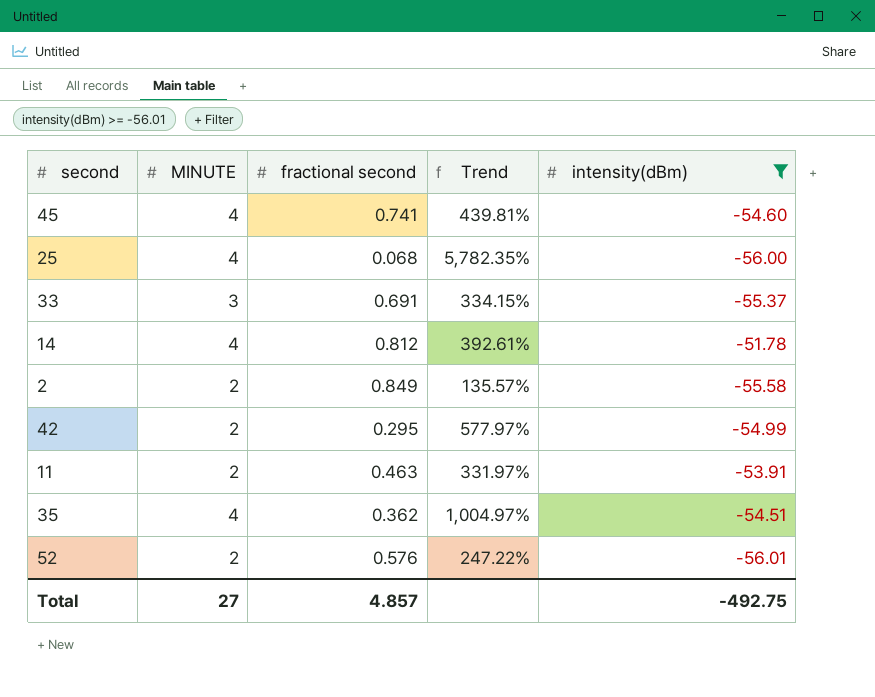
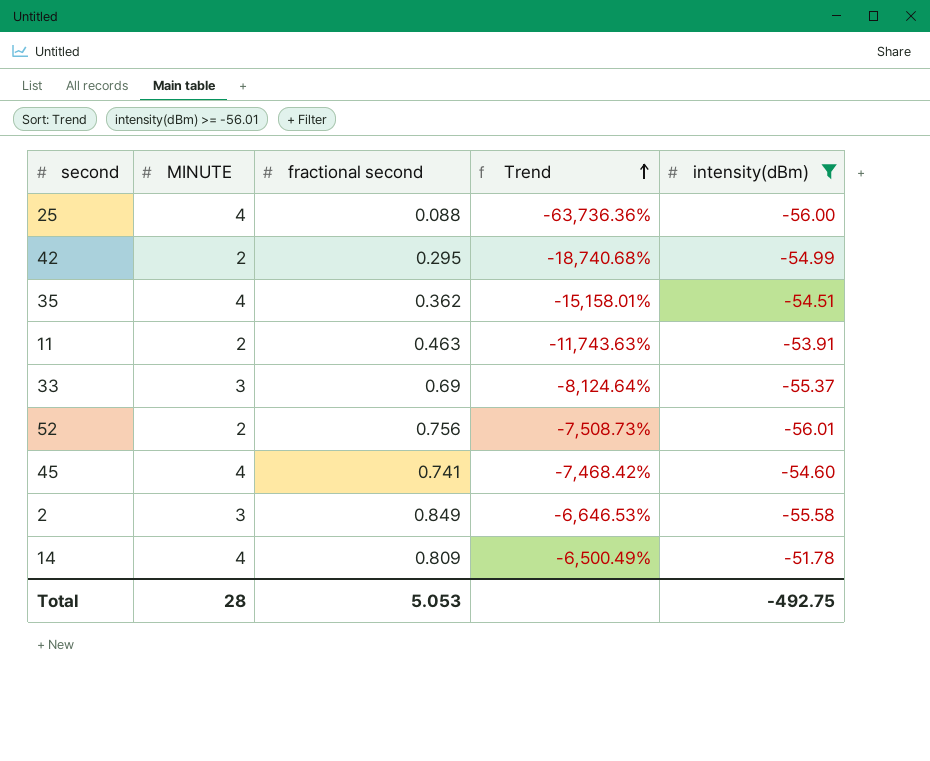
row order: none -> Trend ascending
column Trend | formula: ([MINUTE] - [fractional second]) / [fractional second] -> ([intensity(dBm)] - [fractional second]) / [fractional second]
25 | fractional second: 0.068 -> 0.088
33 | fractional second: 0.691 -> 0.69
52 | fractional second: 0.576 -> 0.756
2 | MINUTE: 2 -> 3
14 | fractional second: 0.812 -> 0.809
Total | MINUTE: 27 -> 28
Total | fractional second: 4.857 -> 5.053

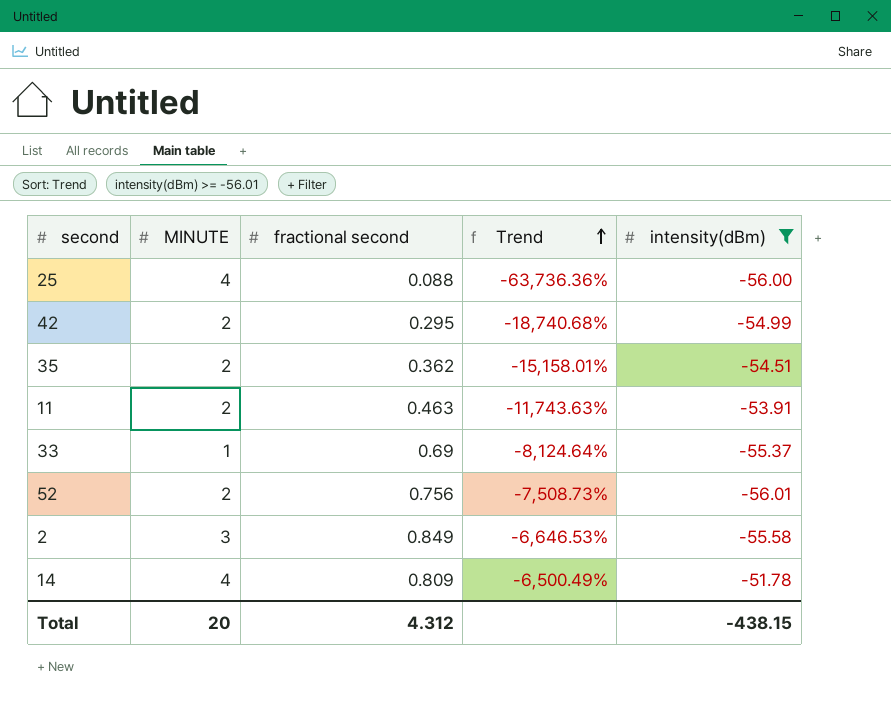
row 45: 4 | 0.741 | -7,468.42% | -54.60 -> none
35 | MINUTE: 4 -> 2
33 | MINUTE: 3 -> 1
Total | MINUTE: 28 -> 20
Total | fractional second: 5.053 -> 4.312
Total | intensity(dBm): -492.75 -> -438.15

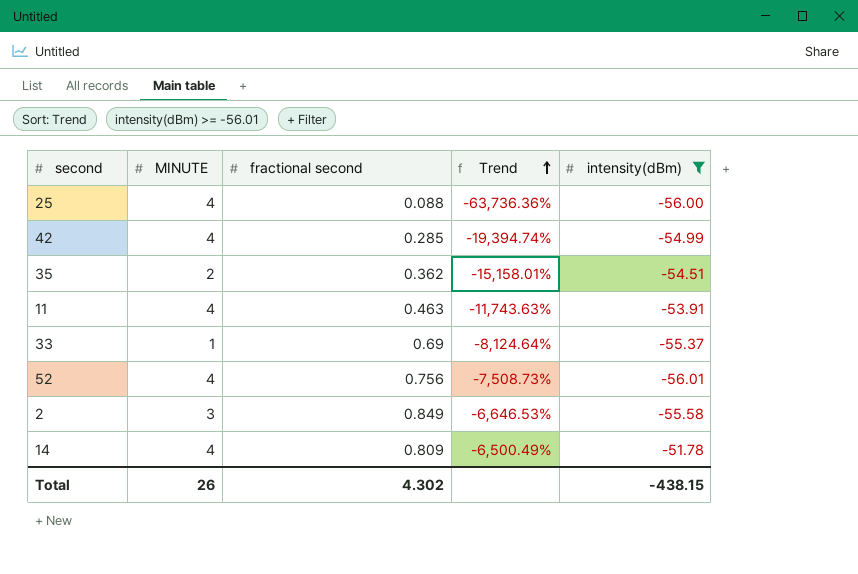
42 | MINUTE: 2 -> 4
42 | fractional second: 0.295 -> 0.285
42 | Trend: -18,740.68% -> -19,394.74%
11 | MINUTE: 2 -> 4
52 | MINUTE: 2 -> 4
Total | MINUTE: 20 -> 26
Total | fractional second: 4.312 -> 4.302

